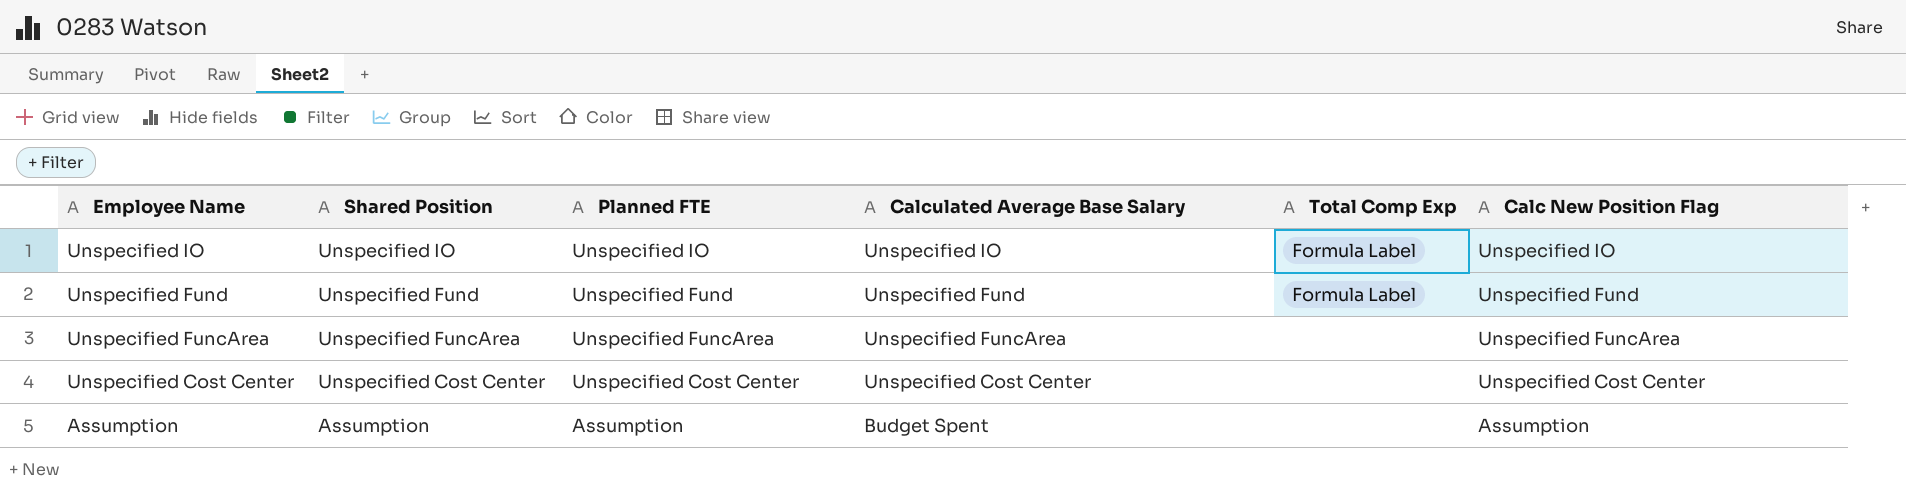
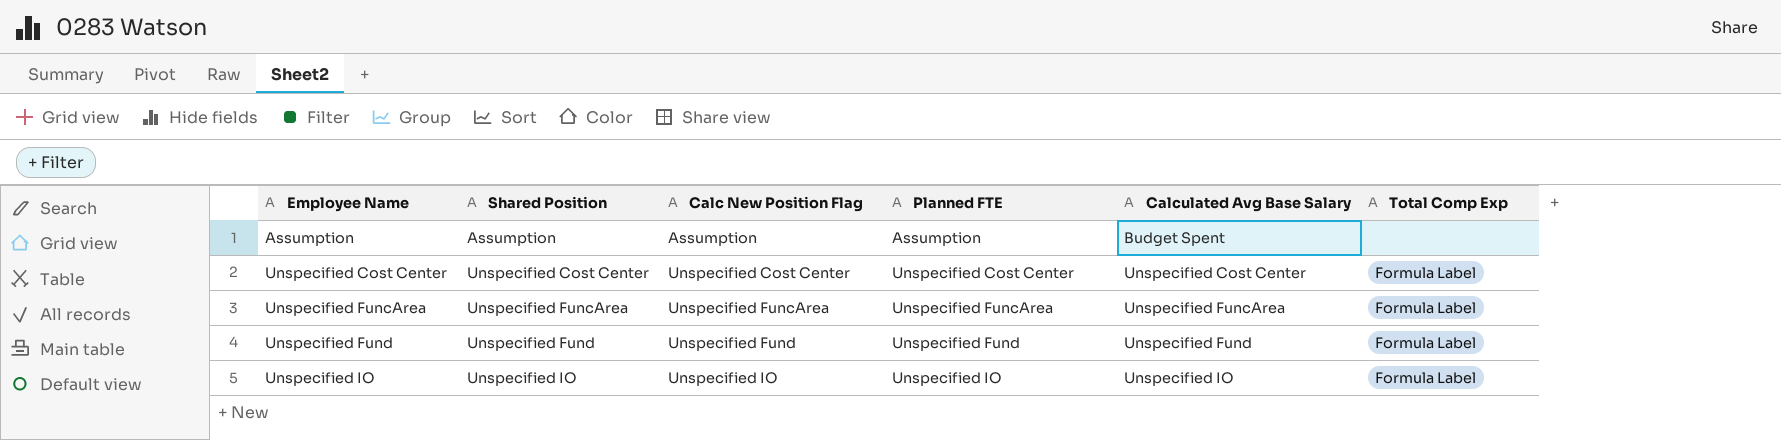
row order: Employee Name descending -> Employee Name ascending
column Calc New Position Flag | position: 6 -> 3
column name: Calculated Average Base Salary -> Calculated Avg Base Salary
Unspecified Cost Center | Total Comp Exp: none -> Formula Label
Unspecified FuncArea | Total Comp Exp: none -> Formula Label

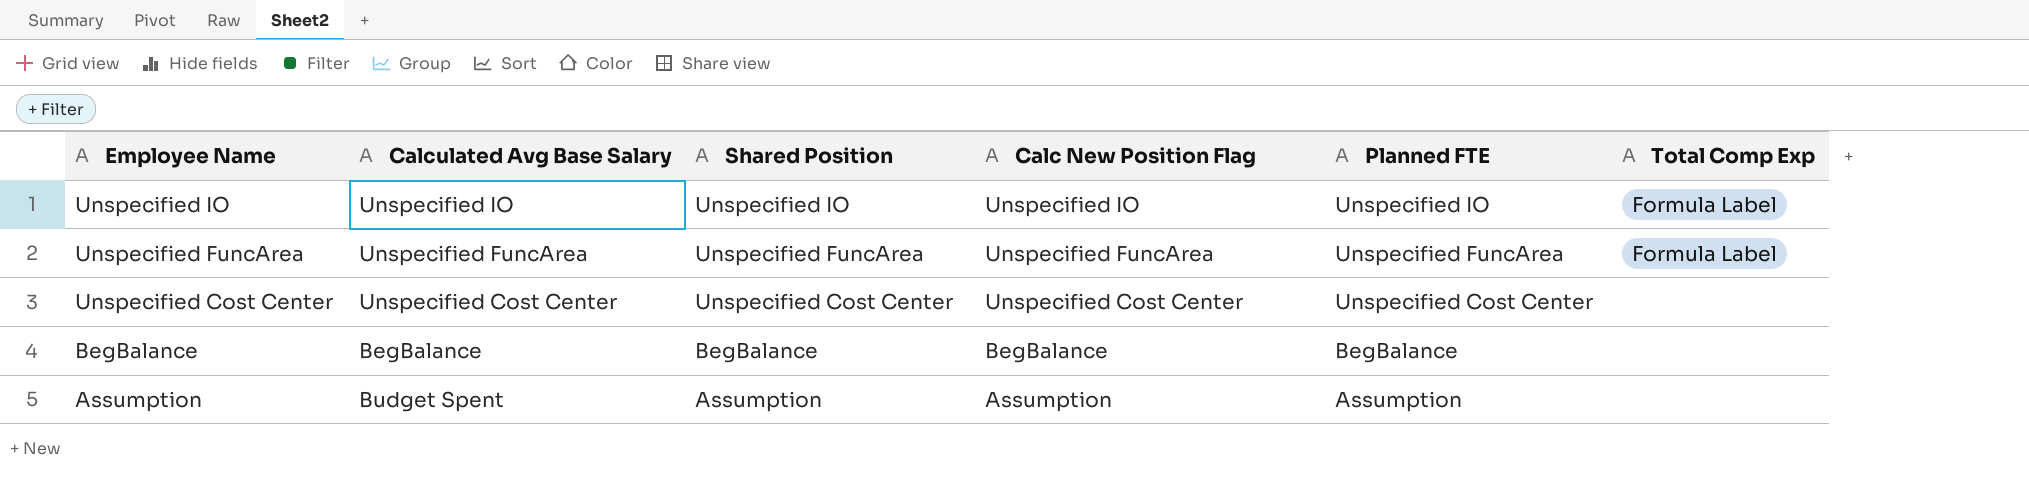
row order: Employee Name ascending -> Employee Name descending
column Calculated Avg Base Salary | position: 5 -> 2
row Unspecified Fund: Unspecified Fund | Unspecified Fund | Unspecified Fund | Unspecified Fund | Formula Label -> none
Unspecified Cost Center | Total Comp Exp: Formula Label -> none
row BegBalance: none -> BegBalance | BegBalance | BegBalance | BegBalance | none

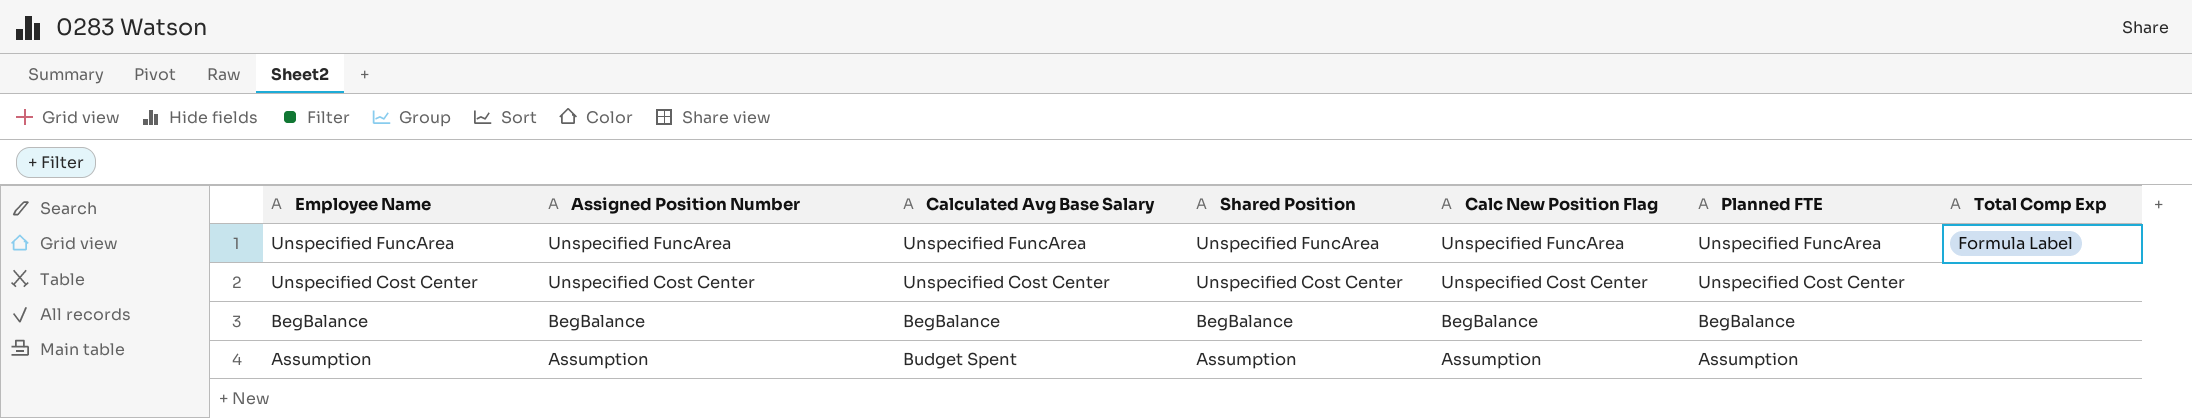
column Assigned Position Number | position: none -> 2
row Unspecified IO: Unspecified IO | Unspecified IO | Unspecified IO | Unspecified IO | Formula Label -> none

